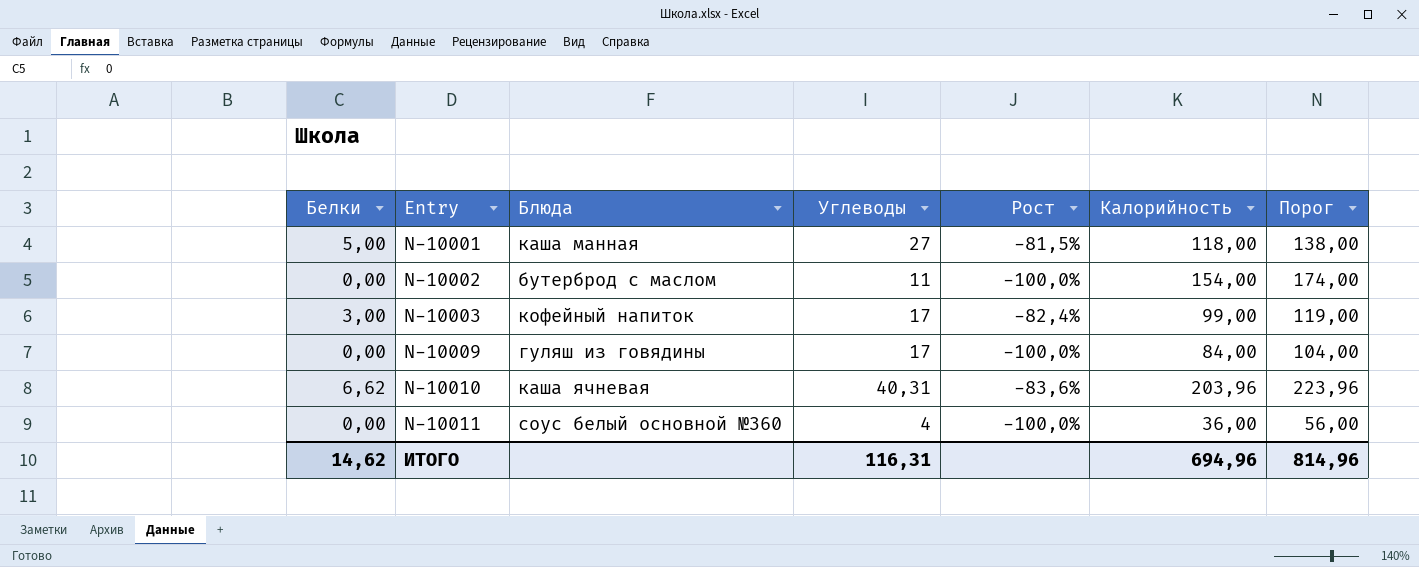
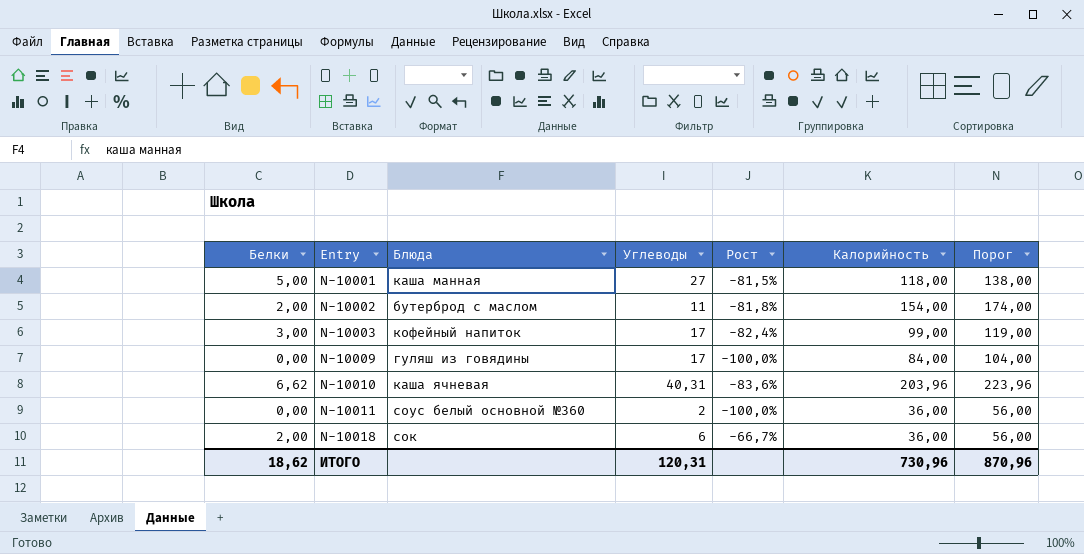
N-10002 | Белки: 0,00 -> 2,00
N-10002 | Рост: -100,0% -> -81,8%
N-10011 | Углеводы: 4 -> 2
row N-10018: none -> 2,00 | сок | 6 | -66,7% | 36,00 | 56,00
ИТОГО | Белки: 14,62 -> 18,62
ИТОГО | Углеводы: 116,31 -> 120,31
ИТОГО | Калорийность: 694,96 -> 730,96
ИТОГО | Порог: 814,96 -> 870,96

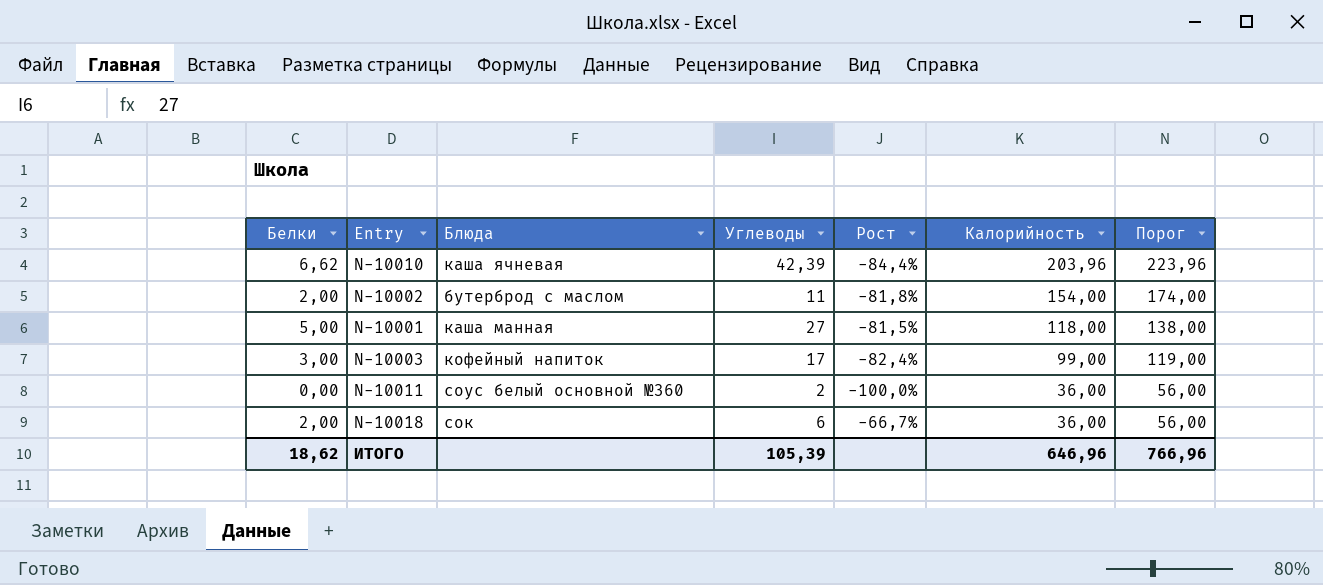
row order: Entry ascending -> Калорийность descending
row N-10009: 0,00 | гуляш из говядины | 17 | -100,0% | 84,00 | 104,00 -> none
N-10010 | Углеводы: 40,31 -> 42,39
N-10010 | Рост: -83,6% -> -84,4%
ИТОГО | Углеводы: 120,31 -> 105,39
ИТОГО | Калорийность: 730,96 -> 646,96
ИТОГО | Порог: 870,96 -> 766,96

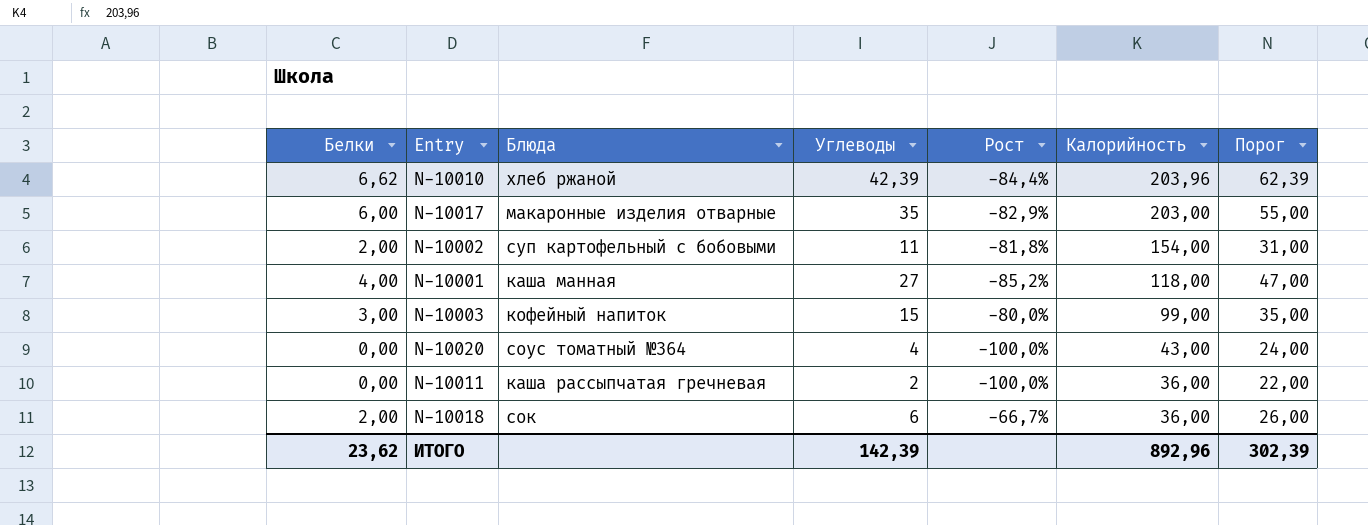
column Порог | formula: [Калорийность] + 20 -> [Углеводы] + 20
N-10010 | Блюда: каша ячневая -> хлеб ржаной
row N-10017: none -> 6,00 | макаронные изделия отварные | 35 | -82,9% | 203,00 | 55,00
N-10002 | Блюда: бутерброд с маслом -> суп картофельный с бобовыми
N-10001 | Белки: 5,00 -> 4,00
N-10001 | Рост: -81,5% -> -85,2%
N-10003 | Углеводы: 17 -> 15
N-10003 | Рост: -82,4% -> -80,0%
row N-10020: none -> 0,00 | соус томатный №364 | 4 | -100,0% | 43,00 | 24,00
N-10011 | Блюда: соус белый основной №360 -> каша рассыпчатая гречневая
ИТОГО | Белки: 18,62 -> 23,62
ИТОГО | Углеводы: 105,39 -> 142,39
ИТОГО | Калорийность: 646,96 -> 892,96
ИТОГО | Порог: 766,96 -> 302,39

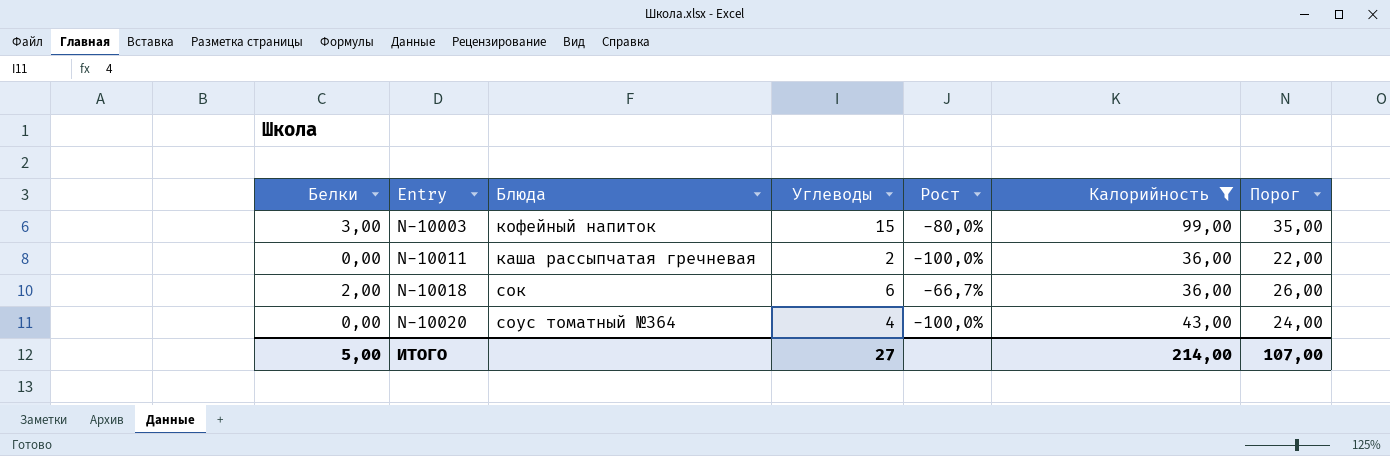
filter: none -> Калорийность <= 99,00
row order: Калорийность descending -> Entry ascending
ИТОГО | Белки: 23,62 -> 5,00
ИТОГО | Углеводы: 142,39 -> 27
ИТОГО | Калорийность: 892,96 -> 214,00
ИТОГО | Порог: 302,39 -> 107,00

